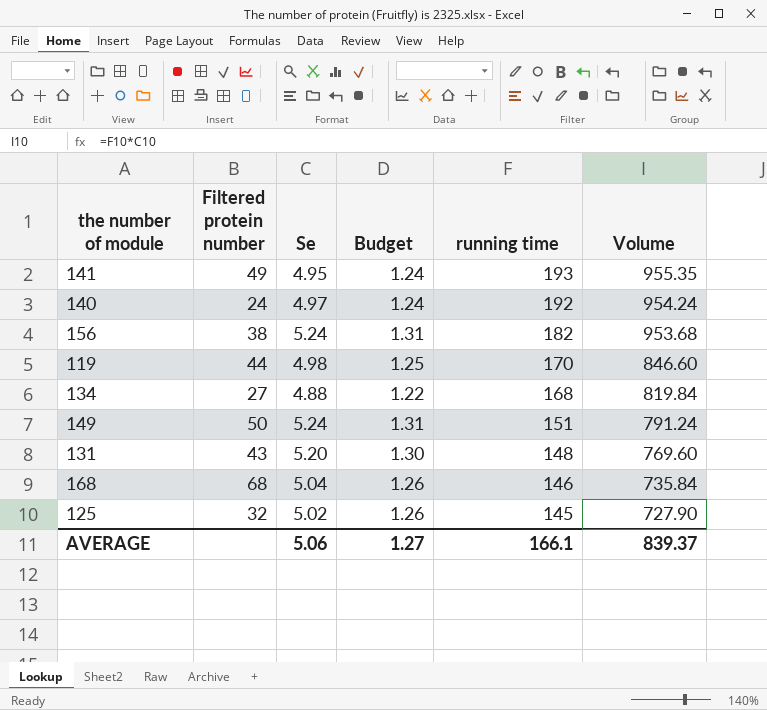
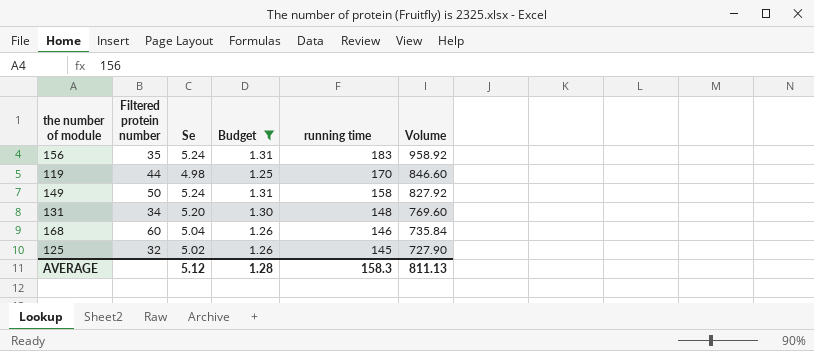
filter: none -> Budget >= 1.25
156 | Filtered protein number: 38 -> 35
156 | running time: 182 -> 183
156 | Volume: 953.68 -> 958.92
149 | running time: 151 -> 158
149 | Volume: 791.24 -> 827.92
131 | Filtered protein number: 43 -> 34
168 | Filtered protein number: 68 -> 60
AVERAGE | Se: 5.06 -> 5.12
AVERAGE | Budget: 1.27 -> 1.28
AVERAGE | running time: 166.1 -> 158.3
AVERAGE | Volume: 839.37 -> 811.13

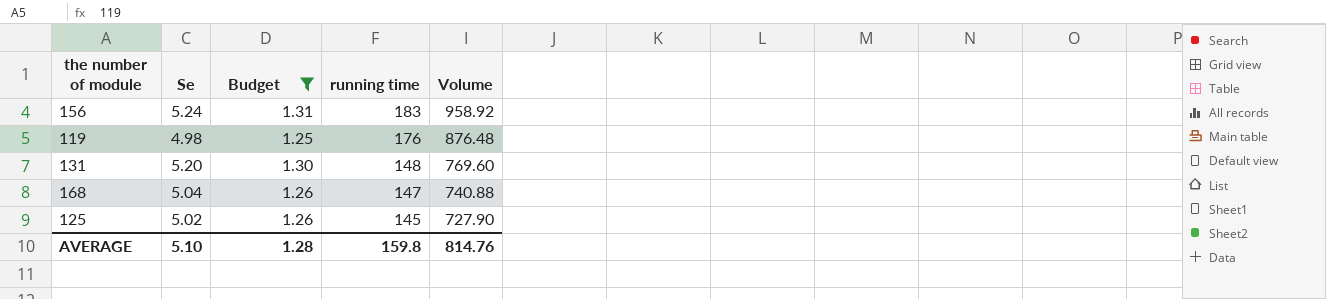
column Filtered protein number | position: 2 -> none
row 149: 50 | 5.24 | 1.31 | 158 | 827.92 -> none
119 | running time: 170 -> 176
119 | Volume: 846.60 -> 876.48
168 | running time: 146 -> 147
168 | Volume: 735.84 -> 740.88
AVERAGE | Se: 5.12 -> 5.10
AVERAGE | running time: 158.3 -> 159.8
AVERAGE | Volume: 811.13 -> 814.76

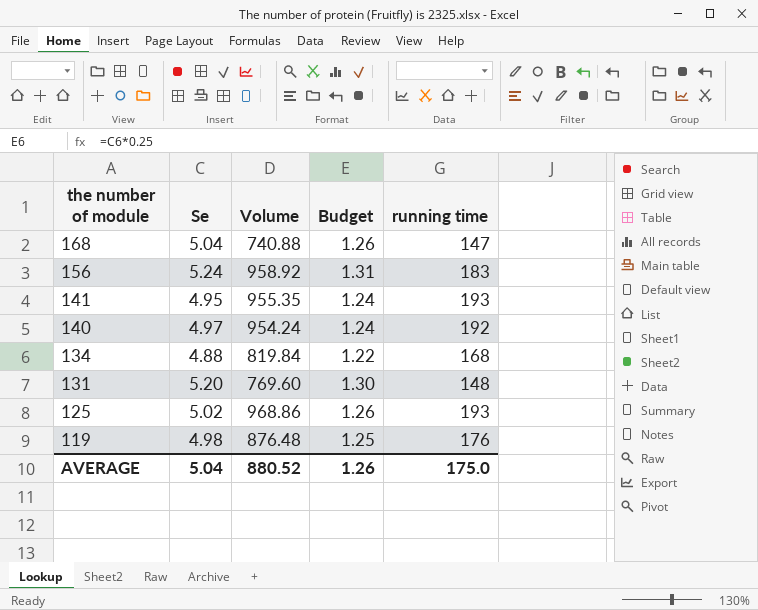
filter: Budget >= 1.25 -> none
row order: running time descending -> the number of module descending
column Volume | position: 5 -> 3
125 | Volume: 727.90 -> 968.86
125 | running time: 145 -> 193
AVERAGE | Se: 5.10 -> 5.04
AVERAGE | Volume: 814.76 -> 880.52
AVERAGE | Budget: 1.28 -> 1.26
AVERAGE | running time: 159.8 -> 175.0

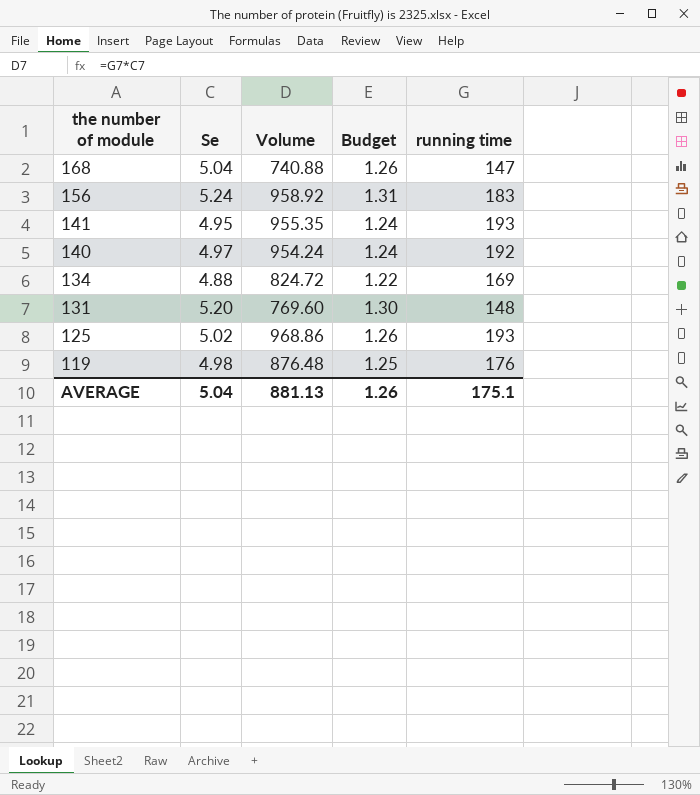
134 | Volume: 819.84 -> 824.72
134 | running time: 168 -> 169
AVERAGE | Volume: 880.52 -> 881.13
AVERAGE | running time: 175.0 -> 175.1

